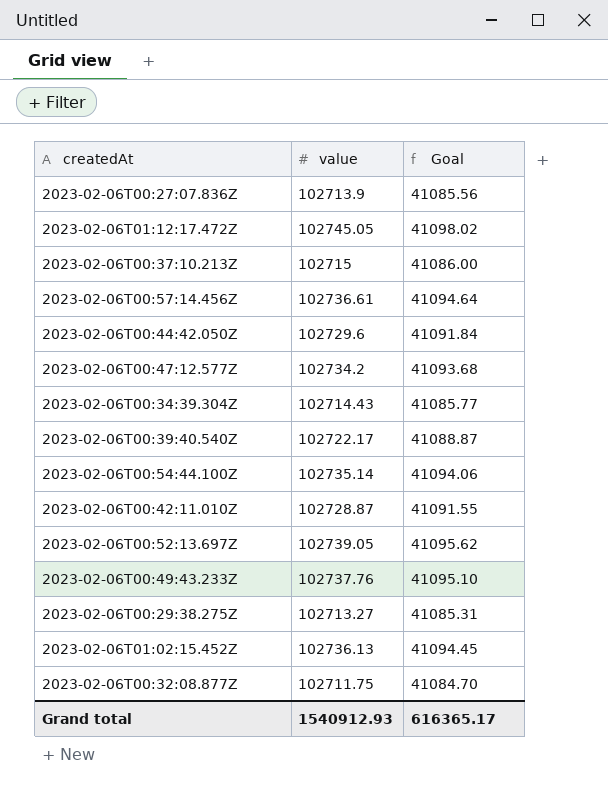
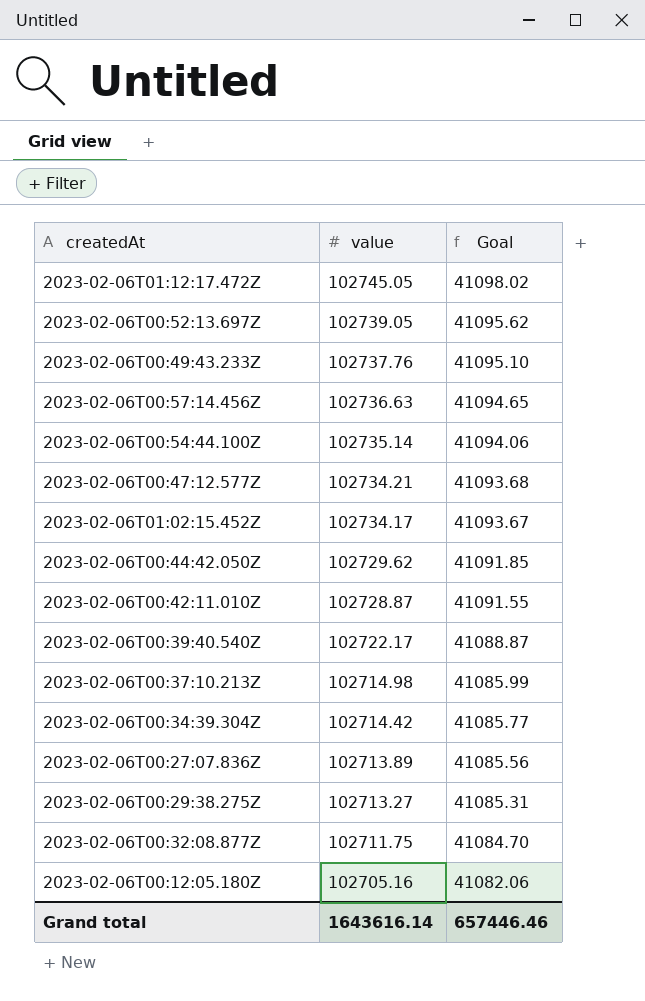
row order: none -> value descending
2023-02-06T00:57:14.456Z | value: 102736.61 -> 102736.63
2023-02-06T00:57:14.456Z | Goal: 41094.64 -> 41094.65
2023-02-06T00:47:12.577Z | value: 102734.2 -> 102734.21
2023-02-06T01:02:15.452Z | value: 102736.13 -> 102734.17
2023-02-06T01:02:15.452Z | Goal: 41094.45 -> 41093.67
2023-02-06T00:44:42.050Z | value: 102729.6 -> 102729.62
2023-02-06T00:44:42.050Z | Goal: 41091.84 -> 41091.85
2023-02-06T00:37:10.213Z | value: 102715 -> 102714.98
2023-02-06T00:37:10.213Z | Goal: 41086.00 -> 41085.99
2023-02-06T00:34:39.304Z | value: 102714.43 -> 102714.42
2023-02-06T00:27:07.836Z | value: 102713.9 -> 102713.89
row 2023-02-06T00:12:05.180Z: none -> 102705.16 | 41082.06
Grand total | value: 1540912.93 -> 1643616.14
Grand total | Goal: 616365.17 -> 657446.46

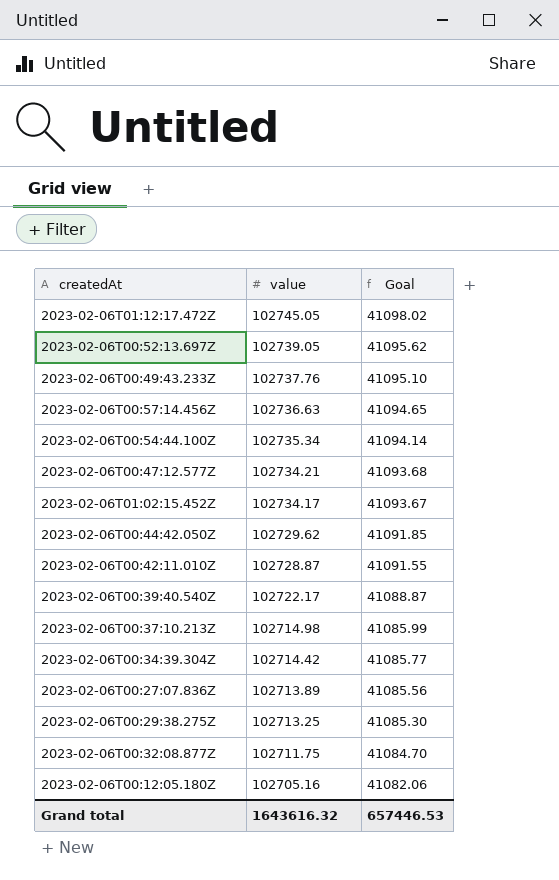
2023-02-06T00:54:44.100Z | value: 102735.14 -> 102735.34
2023-02-06T00:54:44.100Z | Goal: 41094.06 -> 41094.14
2023-02-06T00:29:38.275Z | value: 102713.27 -> 102713.25
2023-02-06T00:29:38.275Z | Goal: 41085.31 -> 41085.30
Grand total | value: 1643616.14 -> 1643616.32
Grand total | Goal: 657446.46 -> 657446.53

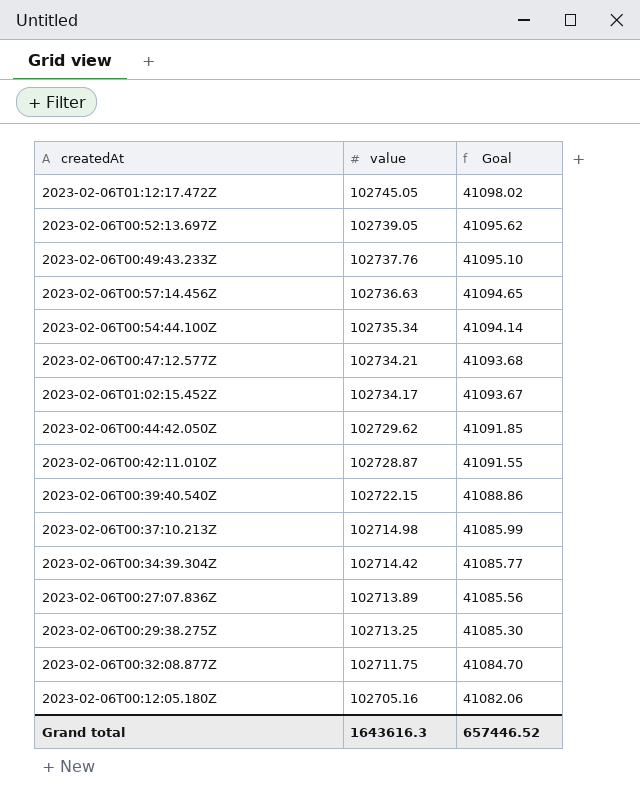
2023-02-06T00:39:40.540Z | value: 102722.17 -> 102722.15
2023-02-06T00:39:40.540Z | Goal: 41088.87 -> 41088.86
Grand total | value: 1643616.32 -> 1643616.3
Grand total | Goal: 657446.53 -> 657446.52

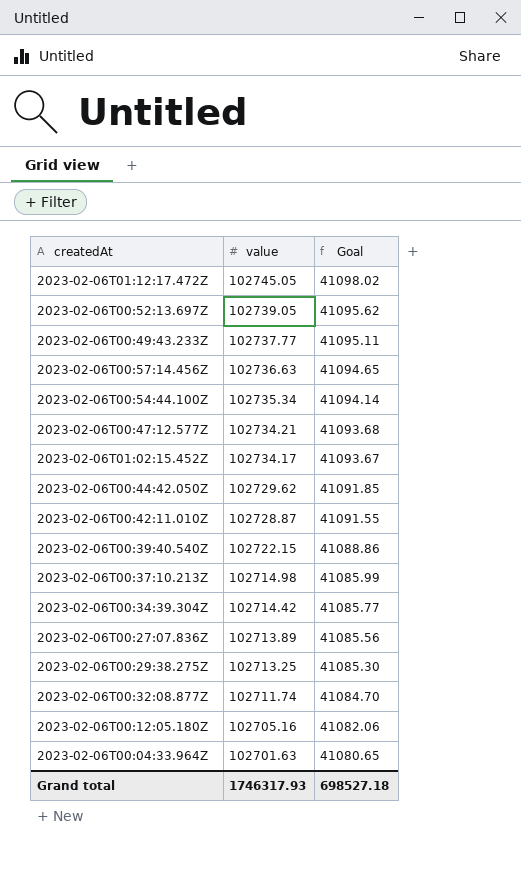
2023-02-06T00:49:43.233Z | value: 102737.76 -> 102737.77
2023-02-06T00:49:43.233Z | Goal: 41095.10 -> 41095.11
2023-02-06T00:32:08.877Z | value: 102711.75 -> 102711.74
row 2023-02-06T00:04:33.964Z: none -> 102701.63 | 41080.65
Grand total | value: 1643616.3 -> 1746317.93
Grand total | Goal: 657446.52 -> 698527.18

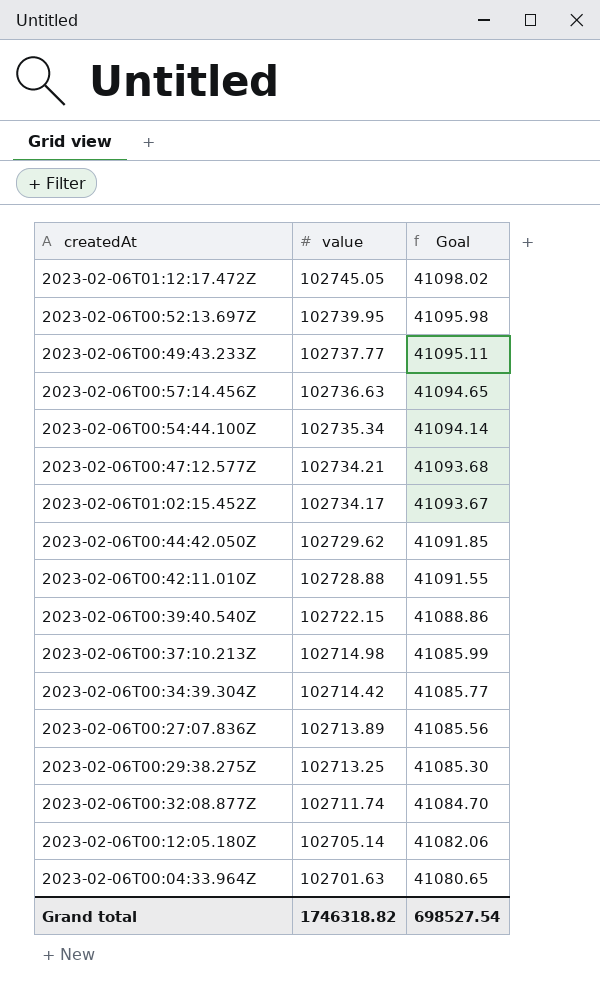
2023-02-06T00:52:13.697Z | value: 102739.05 -> 102739.95
2023-02-06T00:52:13.697Z | Goal: 41095.62 -> 41095.98
2023-02-06T00:42:11.010Z | value: 102728.87 -> 102728.88
2023-02-06T00:12:05.180Z | value: 102705.16 -> 102705.14
Grand total | value: 1746317.93 -> 1746318.82
Grand total | Goal: 698527.18 -> 698527.54

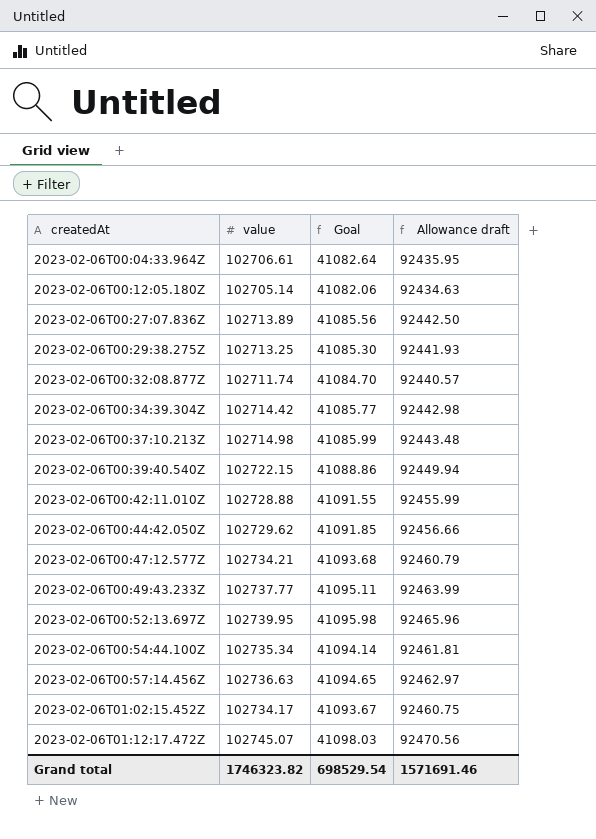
row order: value descending -> createdAt ascending
column Allowance draft | formula: none -> [value] * 0.9
2023-02-06T00:04:33.964Z | value: 102701.63 -> 102706.61
2023-02-06T00:04:33.964Z | Goal: 41080.65 -> 41082.64
2023-02-06T01:12:17.472Z | value: 102745.05 -> 102745.07
2023-02-06T01:12:17.472Z | Goal: 41098.02 -> 41098.03
Grand total | value: 1746318.82 -> 1746323.82
Grand total | Goal: 698527.54 -> 698529.54

